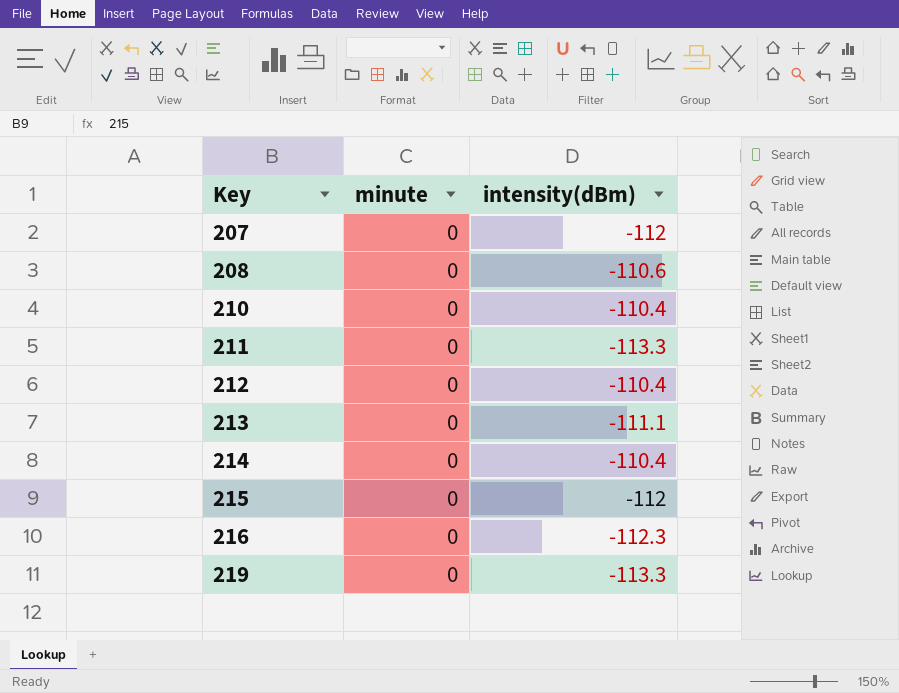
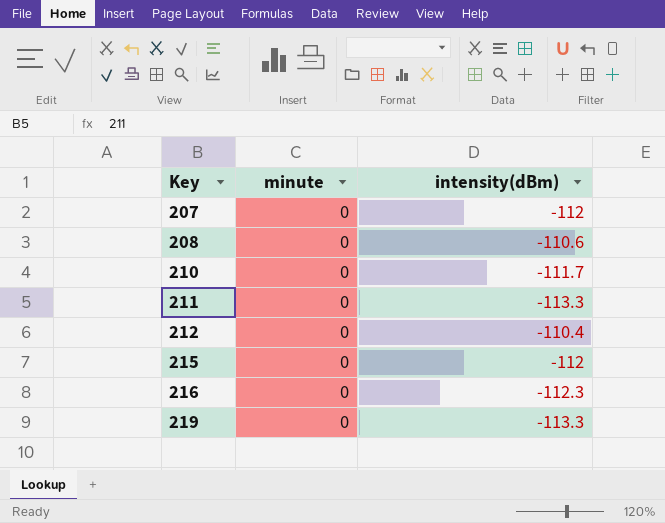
row 213: 0 | -111.1 -> none
row 214: 0 | -110.4 -> none
210 | intensity(dBm): -110.4 -> -111.7

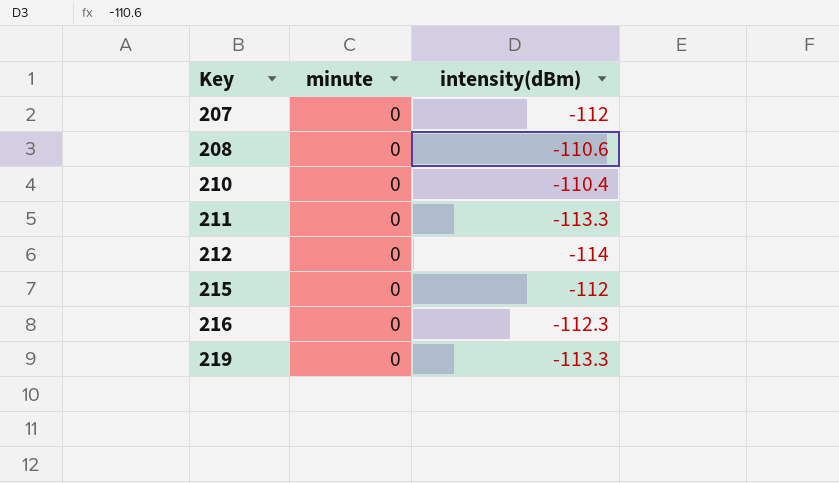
210 | intensity(dBm): -111.7 -> -110.4
212 | intensity(dBm): -110.4 -> -114

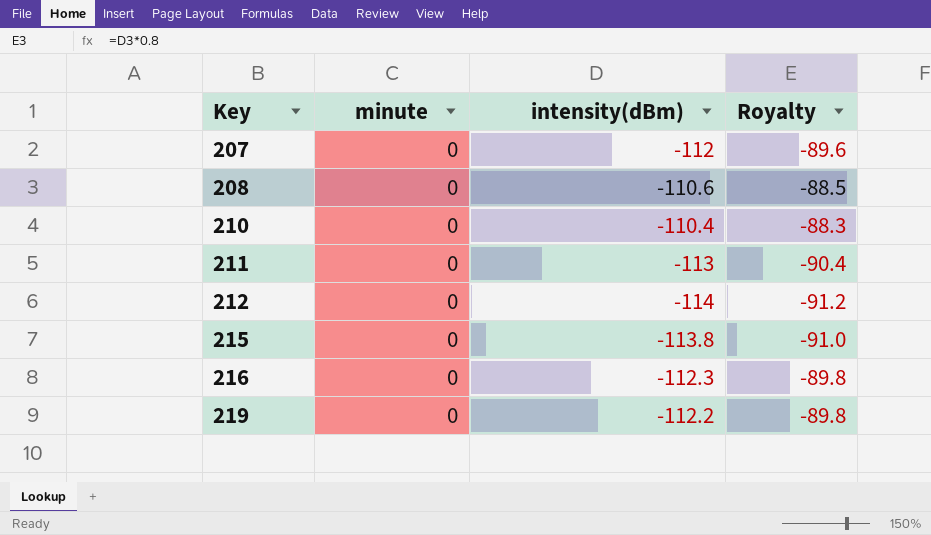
column Royalty | formula: none -> [intensity(dBm)] * 0.8
211 | intensity(dBm): -113.3 -> -113
215 | intensity(dBm): -112 -> -113.8
219 | intensity(dBm): -113.3 -> -112.2

